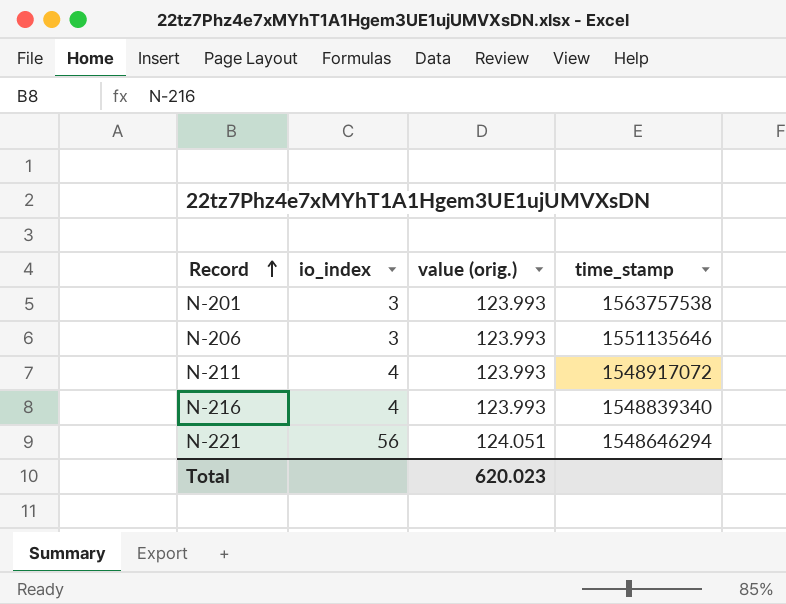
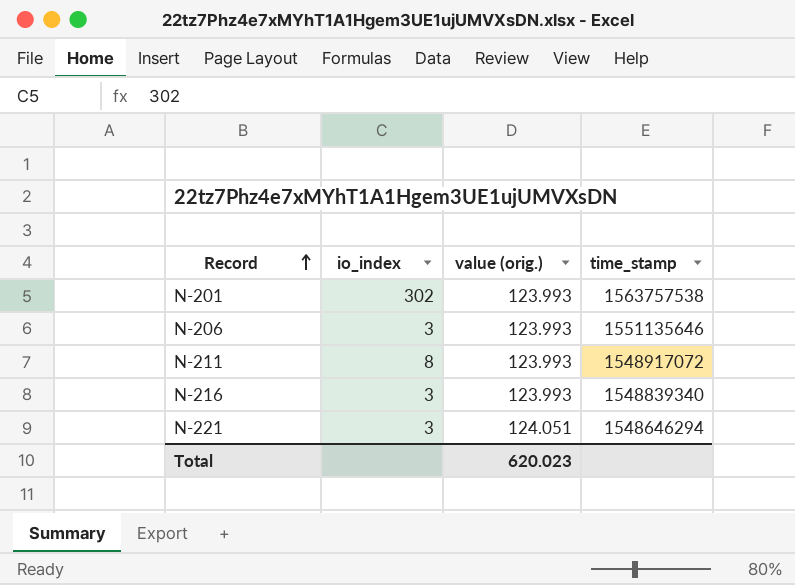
N-201 | io_index: 3 -> 302
N-211 | io_index: 4 -> 8
N-216 | io_index: 4 -> 3
N-221 | io_index: 56 -> 3

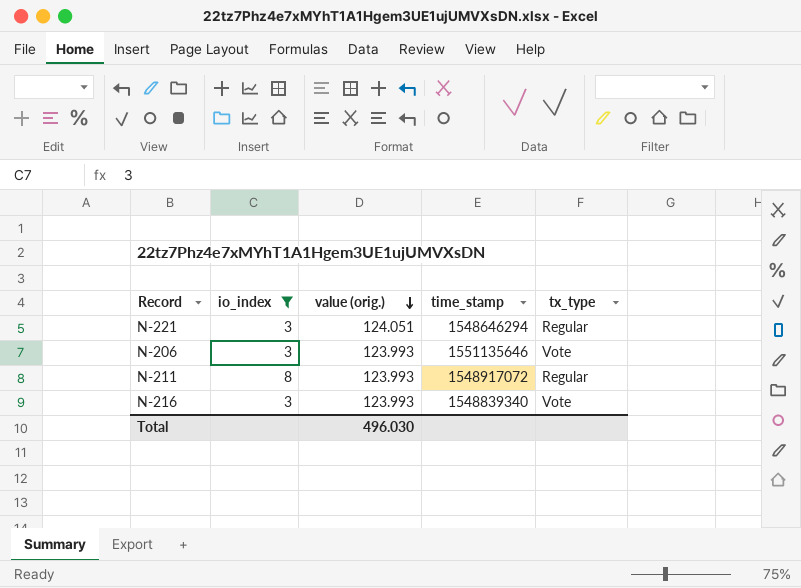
filter: none -> io_index != 302
row order: Record ascending -> value (orig.) descending
column tx_type | position: none -> 5
Total | value (orig.): 620.023 -> 496.030

